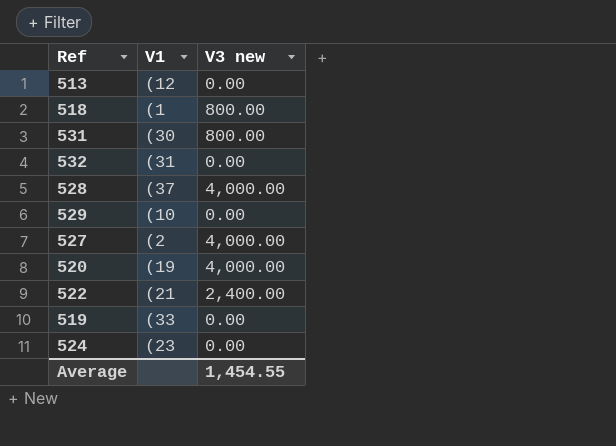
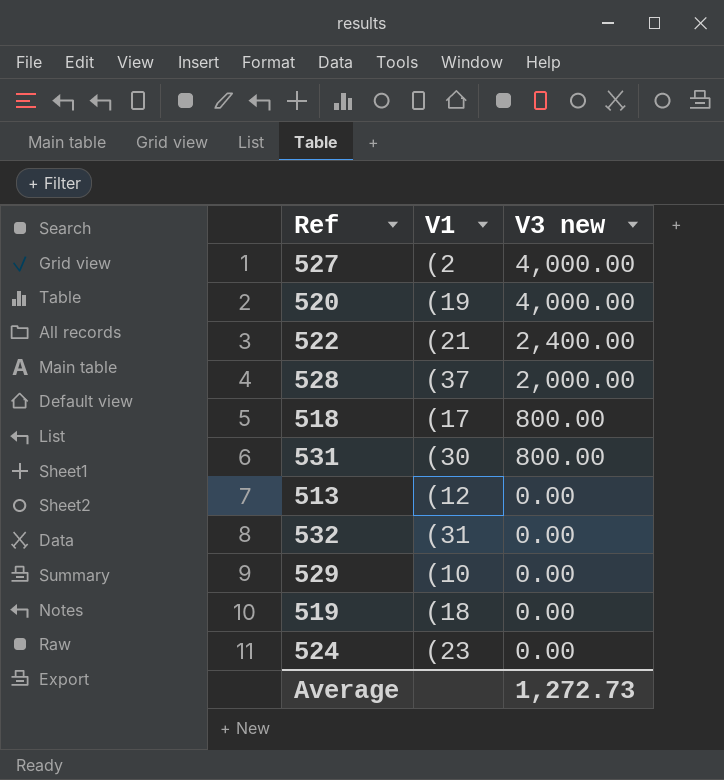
row order: none -> V3 new descending
528 | V3 new: 4,000.00 -> 2,000.00
518 | V1: (1 -> (17
519 | V1: (33 -> (18
Average | V3 new: 1,454.55 -> 1,272.73

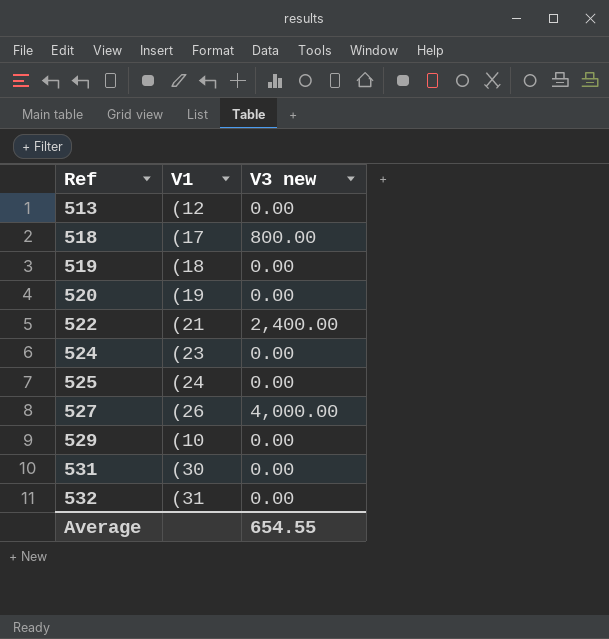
row order: V3 new descending -> Ref ascending
row 528: (37 | 2,000.00 -> none
520 | V3 new: 4,000.00 -> 0.00
row 525: none -> (24 | 0.00
527 | V1: (2 -> (26
531 | V3 new: 800.00 -> 0.00
Average | V3 new: 1,272.73 -> 654.55

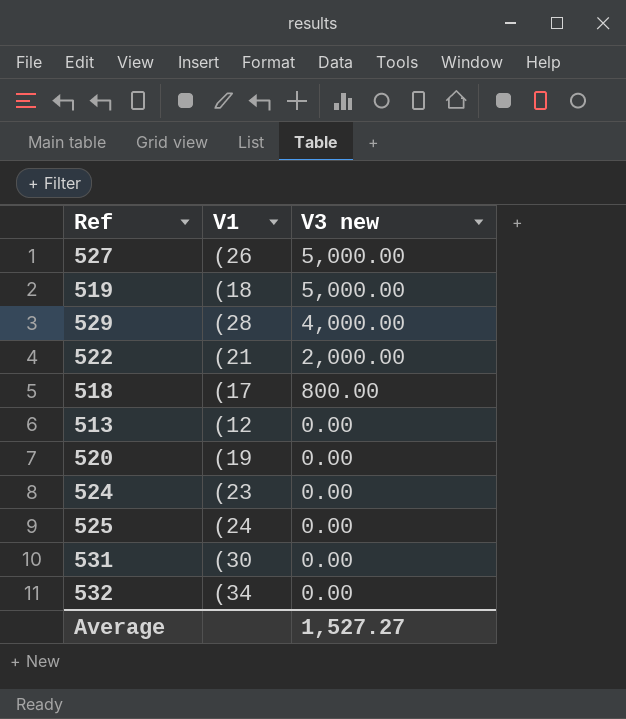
row order: Ref ascending -> V3 new descending
527 | V3 new: 4,000.00 -> 5,000.00
519 | V3 new: 0.00 -> 5,000.00
529 | V1: (10 -> (28
529 | V3 new: 0.00 -> 4,000.00
522 | V3 new: 2,400.00 -> 2,000.00
532 | V1: (31 -> (34
Average | V3 new: 654.55 -> 1,527.27

